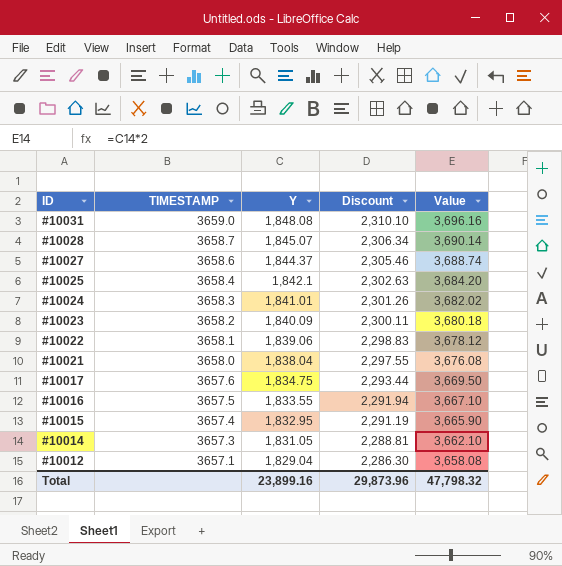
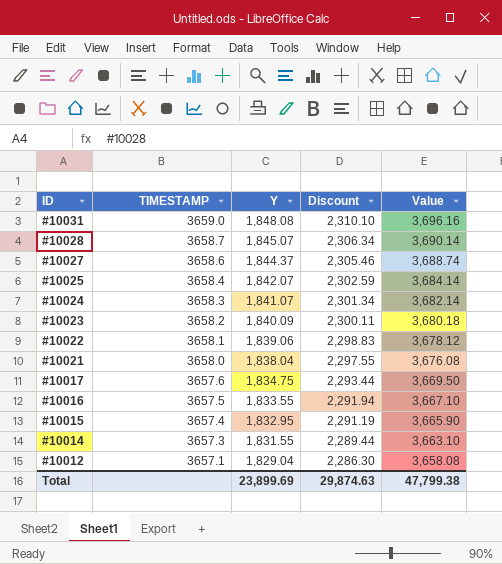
#10025 | Y: 1,842.1 -> 1,842.07
#10025 | Discount: 2,302.63 -> 2,302.59
#10025 | Value: 3,684.20 -> 3,684.14
#10024 | Y: 1,841.01 -> 1,841.07
#10024 | Discount: 2,301.26 -> 2,301.34
#10024 | Value: 3,682.02 -> 3,682.14
#10014 | Y: 1,831.05 -> 1,831.55
#10014 | Discount: 2,288.81 -> 2,289.44
#10014 | Value: 3,662.10 -> 3,663.10
Total | Y: 23,899.16 -> 23,899.69
Total | Discount: 29,873.96 -> 29,874.63
Total | Value: 47,798.32 -> 47,799.38

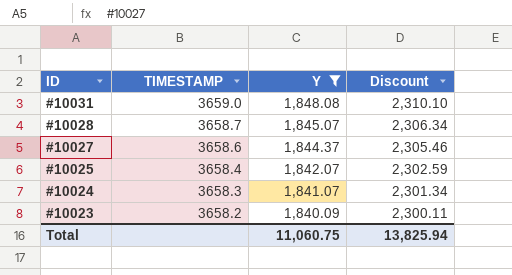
filter: none -> Y >= 1,840.09
column Value | formula: [Y] * 2 -> none
Total | Y: 23,899.69 -> 11,060.75
Total | Discount: 29,874.63 -> 13,825.94

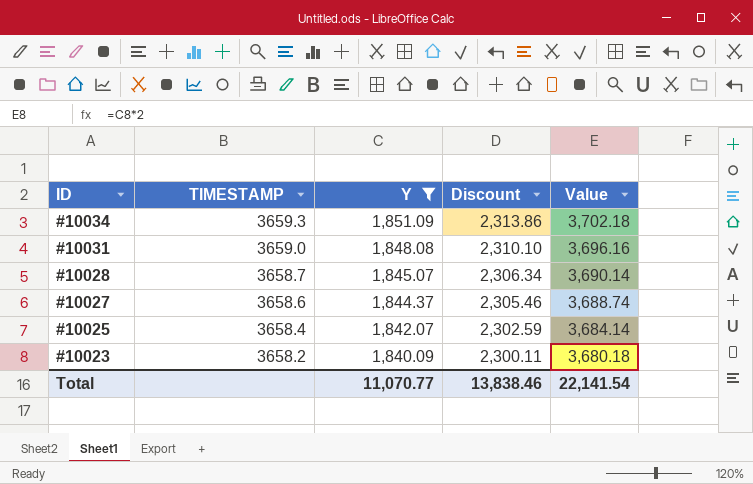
column Value | formula: none -> [Y] * 2
row #10024: 3658.3 | 1,841.07 | 2,301.34 -> none
row #10034: none -> 3659.3 | 1,851.09 | 2,313.86 | 3,702.18
Total | Y: 11,060.75 -> 11,070.77
Total | Discount: 13,825.94 -> 13,838.46

